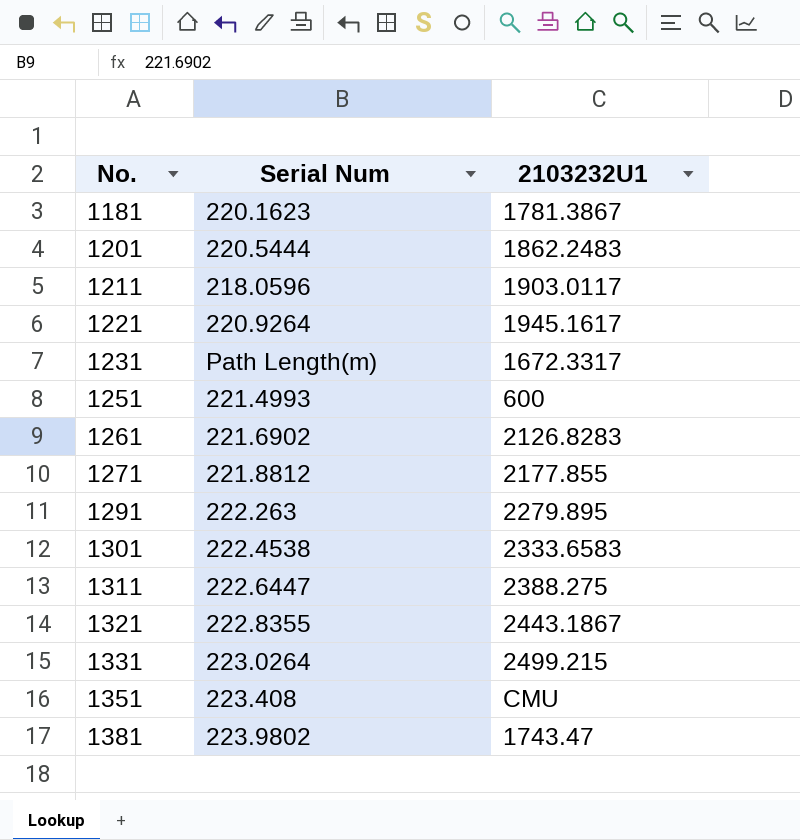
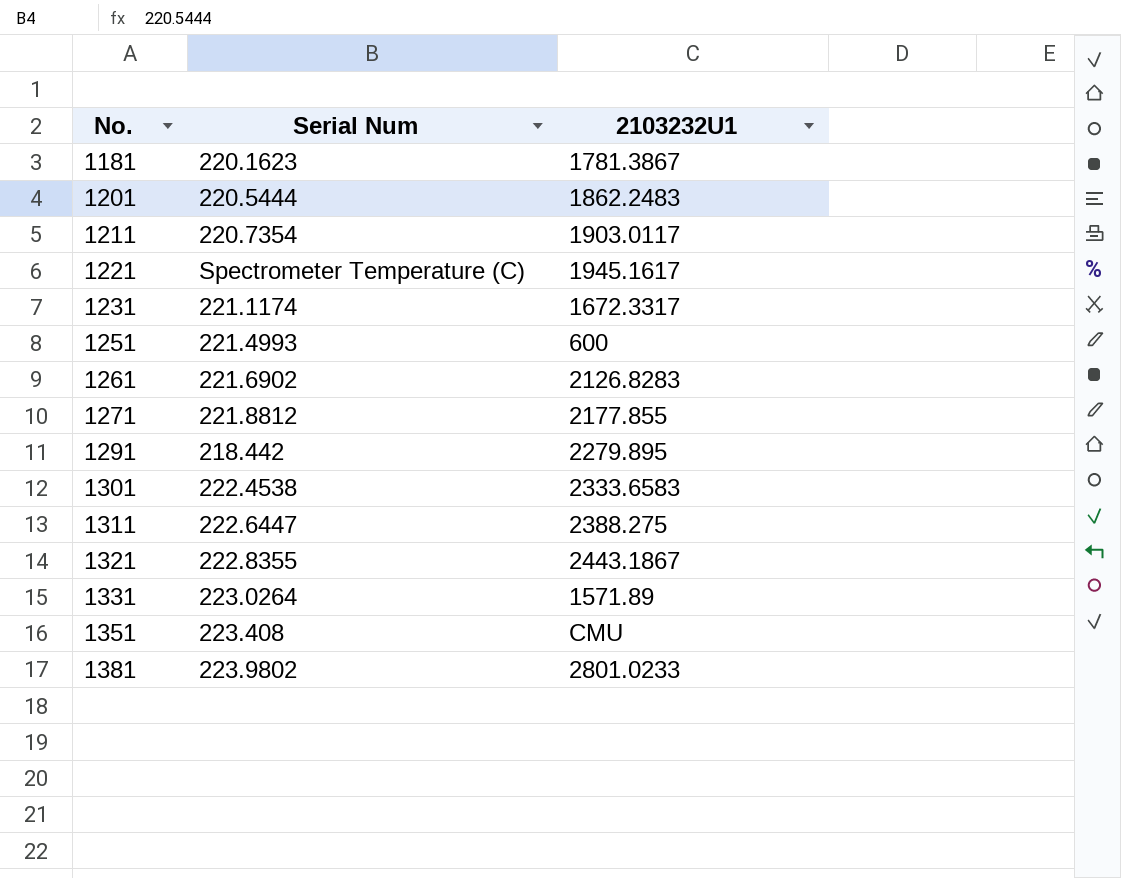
1211 | Serial Num: 218.0596 -> 220.7354
1221 | Serial Num: 220.9264 -> Spectrometer Temperature (C)
1231 | Serial Num: Path Length(m) -> 221.1174
1291 | Serial Num: 222.263 -> 218.442
1331 | 2103232U1: 2499.215 -> 1571.89
1381 | 2103232U1: 1743.47 -> 2801.0233

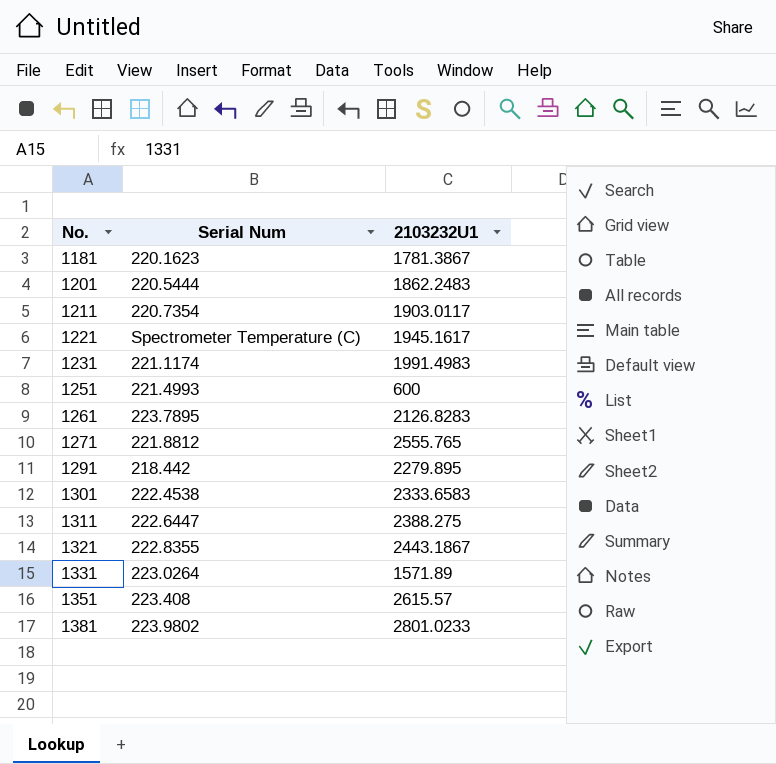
1231 | 2103232U1: 1672.3317 -> 1991.4983
1261 | Serial Num: 221.6902 -> 223.7895
1271 | 2103232U1: 2177.855 -> 2555.765
1351 | 2103232U1: CMU -> 2615.57

